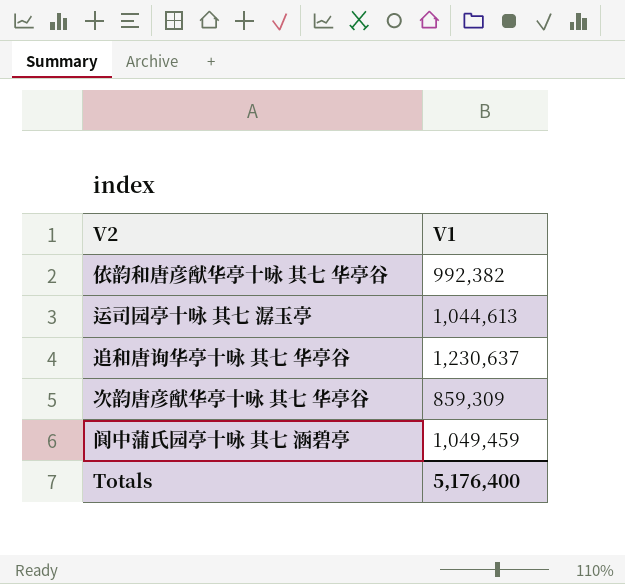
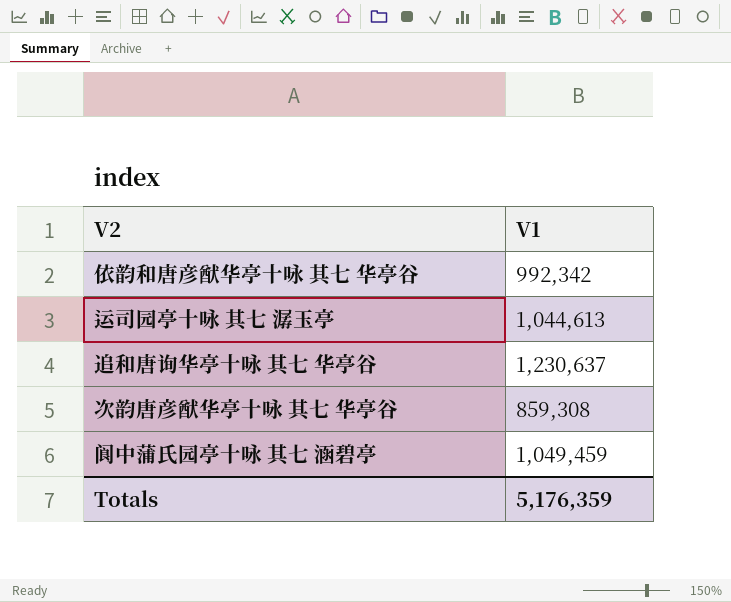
依韵和唐彦猷华亭十咏 其七 华亭谷 | V1: 992,382 -> 992,342
次韵唐彦猷华亭十咏 其七 华亭谷 | V1: 859,309 -> 859,308
Totals | V1: 5,176,400 -> 5,176,359

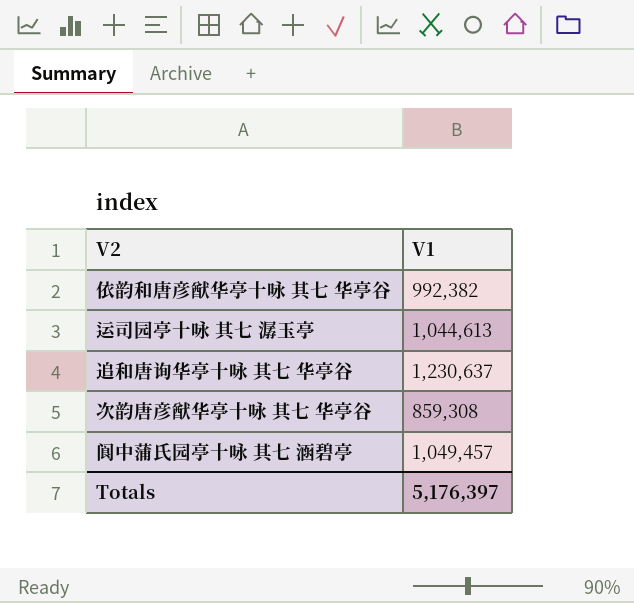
依韵和唐彦猷华亭十咏 其七 华亭谷 | V1: 992,342 -> 992,382
阆中蒲氏园亭十咏 其七 涵碧亭 | V1: 1,049,459 -> 1,049,457
Totals | V1: 5,176,359 -> 5,176,397

